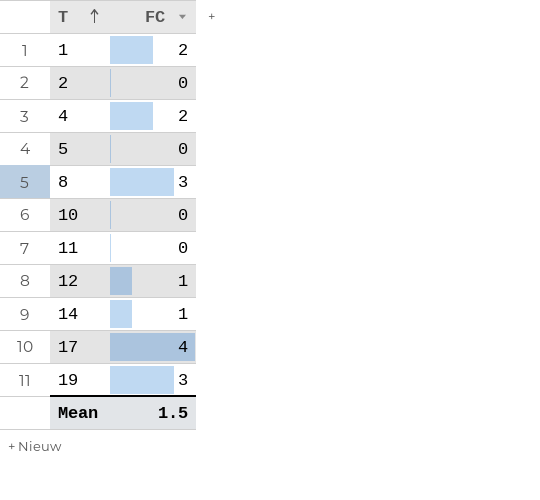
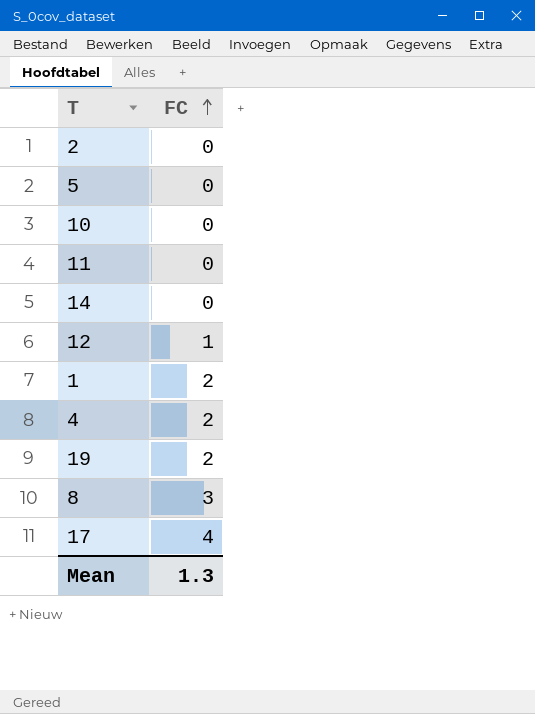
row order: T ascending -> FC ascending
14 | FC: 1 -> 0
19 | FC: 3 -> 2
Mean | FC: 1.5 -> 1.3

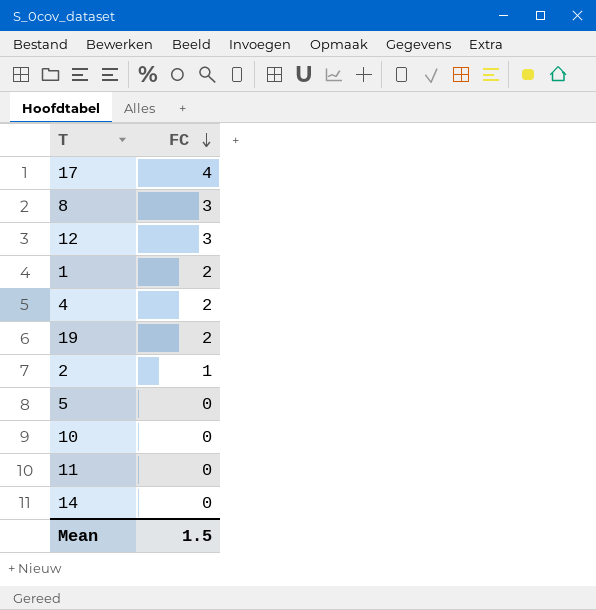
row order: FC ascending -> FC descending
12 | FC: 1 -> 3
2 | FC: 0 -> 1
Mean | FC: 1.3 -> 1.5

